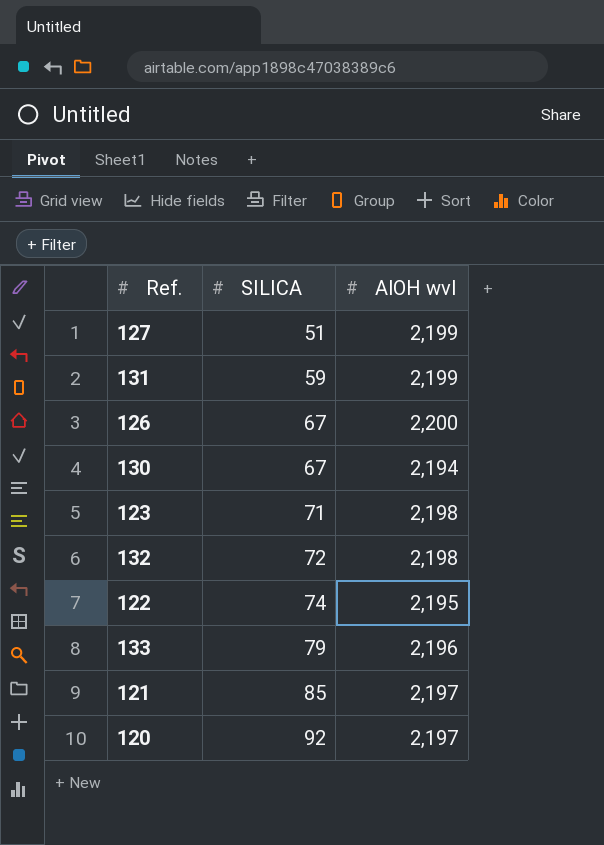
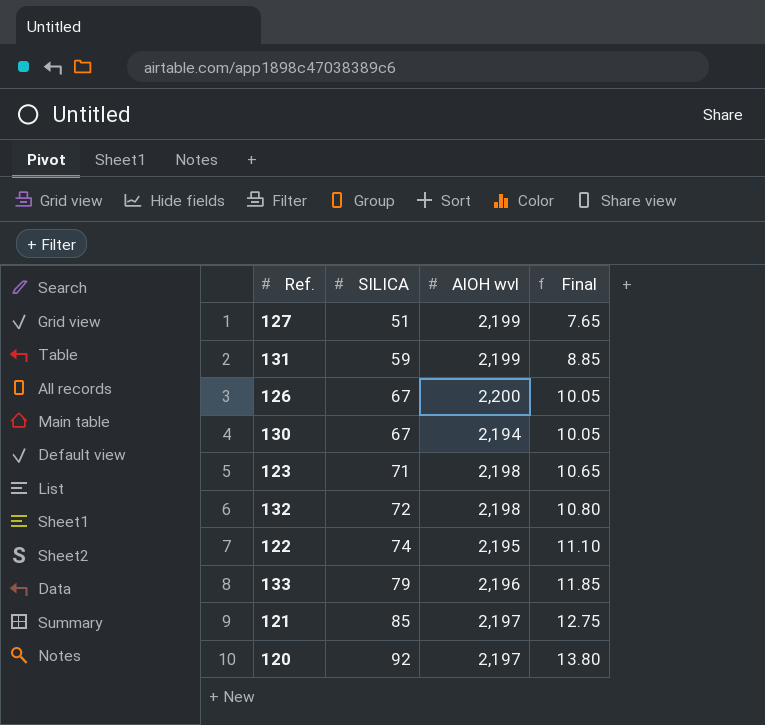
column Final | formula: none -> [SILICA] * 0.15

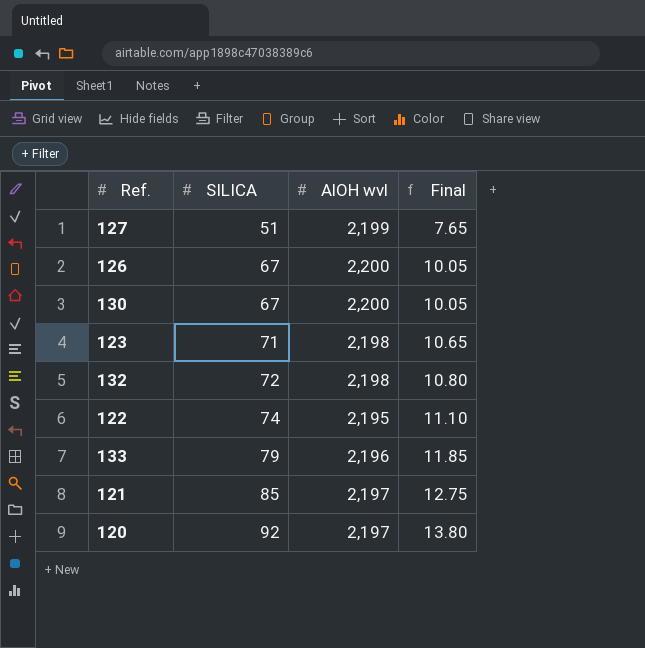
row 131: 59 | 2,199 | 8.85 -> none
130 | AlOH wvl: 2,194 -> 2,200

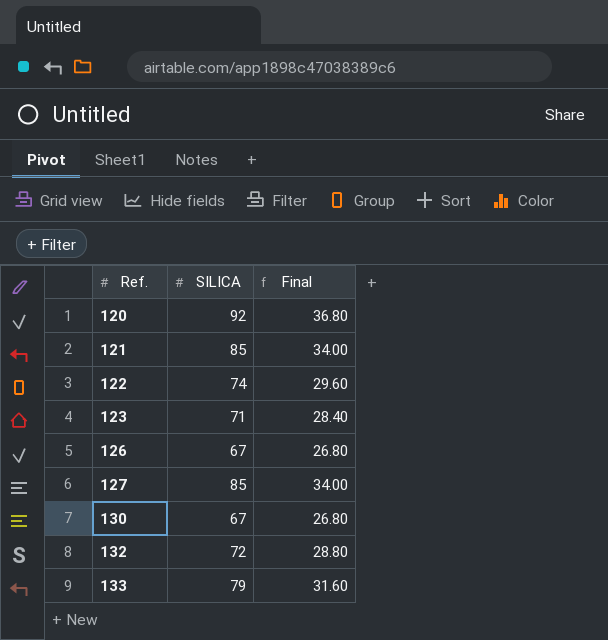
row order: SILICA ascending -> Ref. ascending
column AlOH wvl | position: 3 -> none
column Final | formula: [SILICA] * 0.15 -> [SILICA] * 0.4
127 | SILICA: 51 -> 85

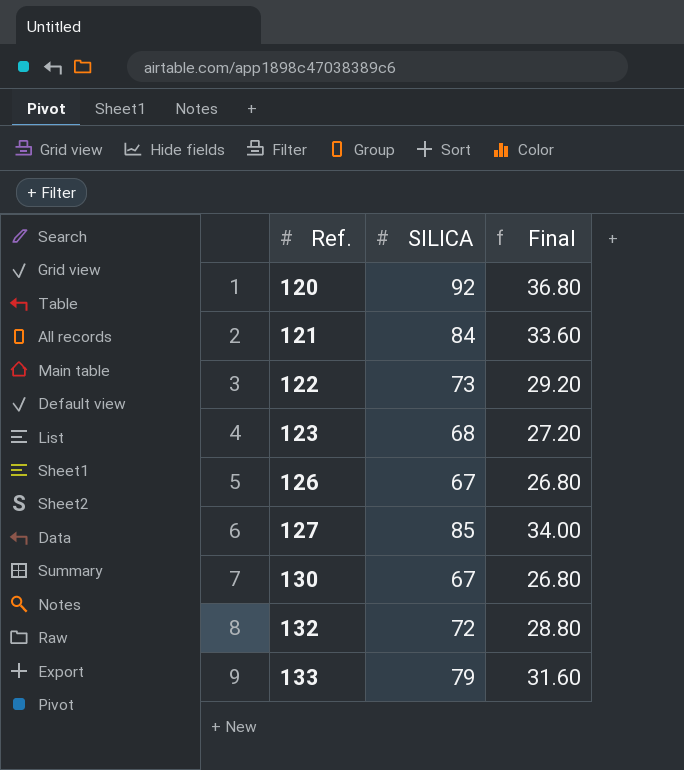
121 | SILICA: 85 -> 84
121 | Final: 34.00 -> 33.60
122 | SILICA: 74 -> 73
122 | Final: 29.60 -> 29.20
123 | SILICA: 71 -> 68
123 | Final: 28.40 -> 27.20

